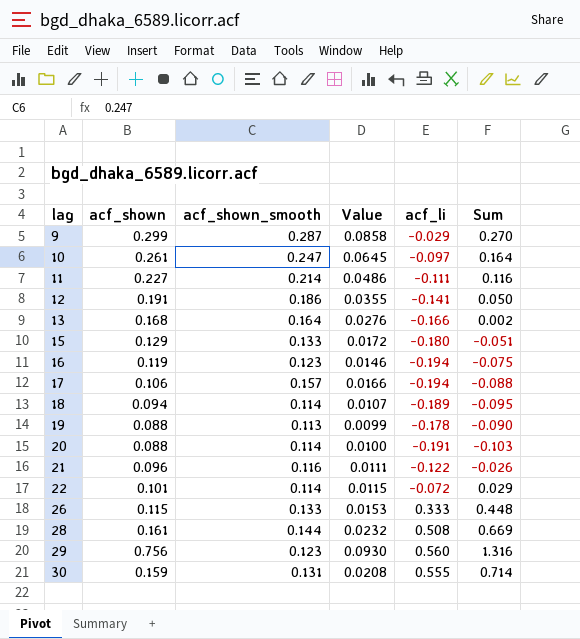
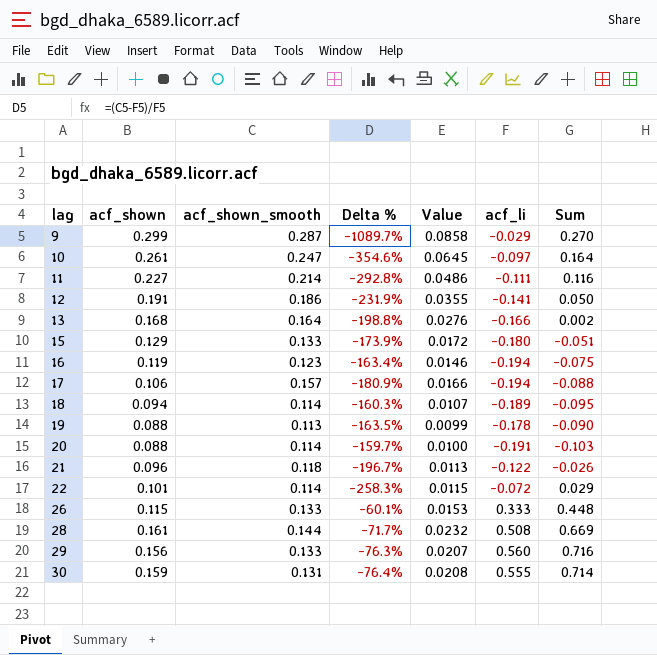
column Delta % | formula: none -> ([acf_shown_smooth] - [acf_li]) / [acf_li]
21 | acf_shown_smooth: 0.116 -> 0.118
21 | Value: 0.0111 -> 0.0113
29 | acf_shown: 0.756 -> 0.156
29 | acf_shown_smooth: 0.123 -> 0.133
29 | Value: 0.0930 -> 0.0207
29 | Sum: 1.316 -> 0.716

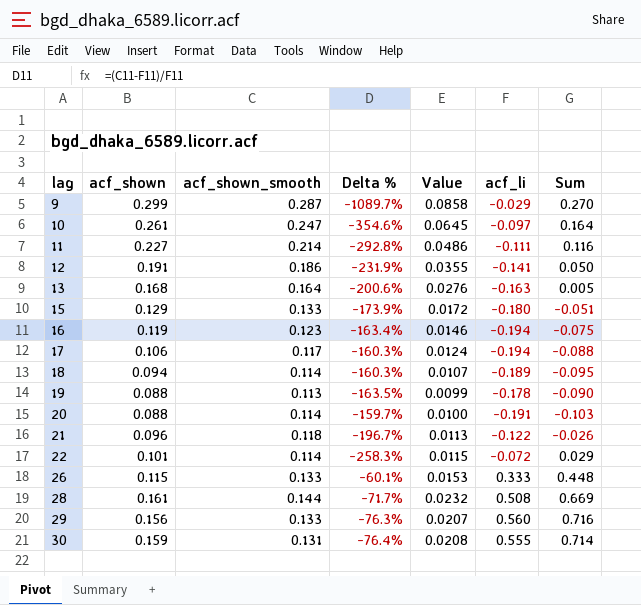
13 | Delta %: -198.8% -> -200.6%
13 | acf_li: -0.166 -> -0.163
13 | Sum: 0.002 -> 0.005
17 | acf_shown_smooth: 0.157 -> 0.117
17 | Delta %: -180.9% -> -160.3%
17 | Value: 0.0166 -> 0.0124

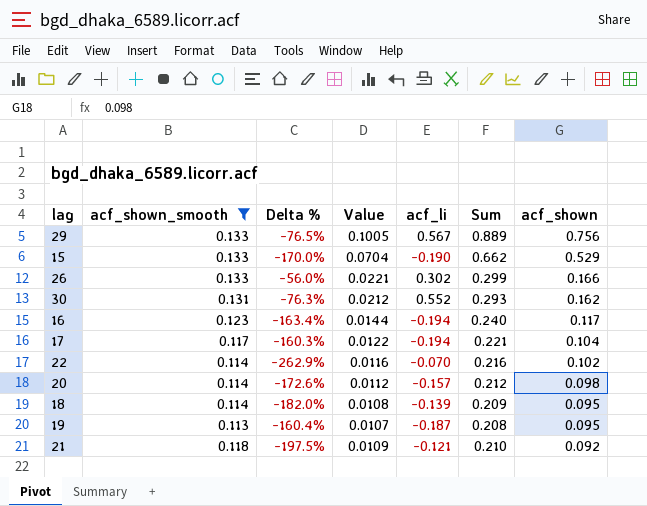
filter: none -> acf_shown_smooth <= 0.133
row order: lag ascending -> acf_shown descending
column Sum | formula: [acf_shown] + [acf_li] -> [acf_shown_smooth] + [acf_shown]
column acf_shown | position: 2 -> 7
29 | Delta %: -76.3% -> -76.5%
29 | Value: 0.0207 -> 0.1005
29 | acf_li: 0.560 -> 0.567
29 | acf_shown: 0.156 -> 0.756
15 | Delta %: -173.9% -> -170.0%
15 | Value: 0.0172 -> 0.0704
15 | acf_li: -0.180 -> -0.190
15 | acf_shown: 0.129 -> 0.529
26 | Delta %: -60.1% -> -56.0%
26 | Value: 0.0153 -> 0.0221
26 | acf_li: 0.333 -> 0.302
26 | acf_shown: 0.115 -> 0.166
30 | Delta %: -76.4% -> -76.3%
30 | Value: 0.0208 -> 0.0212
30 | acf_li: 0.555 -> 0.552
30 | acf_shown: 0.159 -> 0.162
16 | Value: 0.0146 -> 0.0144
16 | acf_shown: 0.119 -> 0.117
17 | Value: 0.0124 -> 0.0122
17 | acf_shown: 0.106 -> 0.104
22 | Delta %: -258.3% -> -262.9%
22 | Value: 0.0115 -> 0.0116
22 | acf_li: -0.072 -> -0.070
22 | acf_shown: 0.101 -> 0.102
20 | Delta %: -159.7% -> -172.6%
20 | Value: 0.0100 -> 0.0112
20 | acf_li: -0.191 -> -0.157
20 | acf_shown: 0.088 -> 0.098
18 | Delta %: -160.3% -> -182.0%
18 | Value: 0.0107 -> 0.0108
18 | acf_li: -0.189 -> -0.139
18 | acf_shown: 0.094 -> 0.095
19 | Delta %: -163.5% -> -160.4%
19 | Value: 0.0099 -> 0.0107
19 | acf_li: -0.178 -> -0.187
19 | acf_shown: 0.088 -> 0.095
21 | Delta %: -196.7% -> -197.5%
21 | Value: 0.0113 -> 0.0109
21 | acf_li: -0.122 -> -0.121
21 | acf_shown: 0.096 -> 0.092

